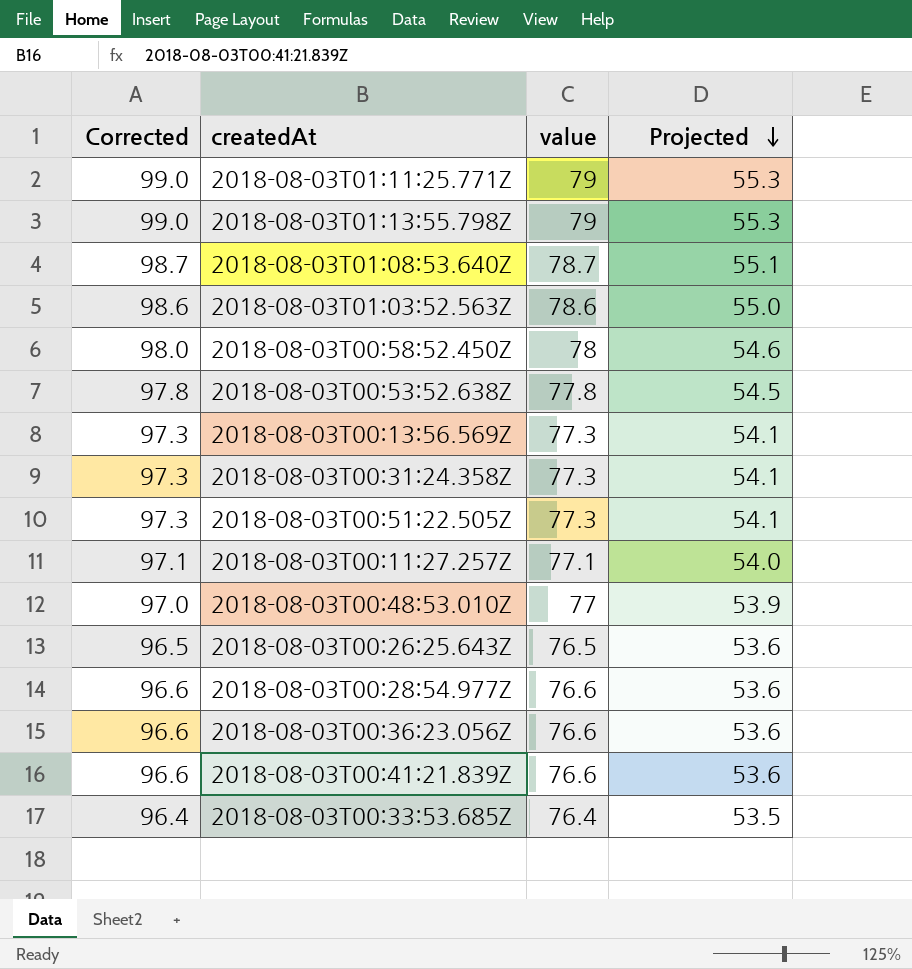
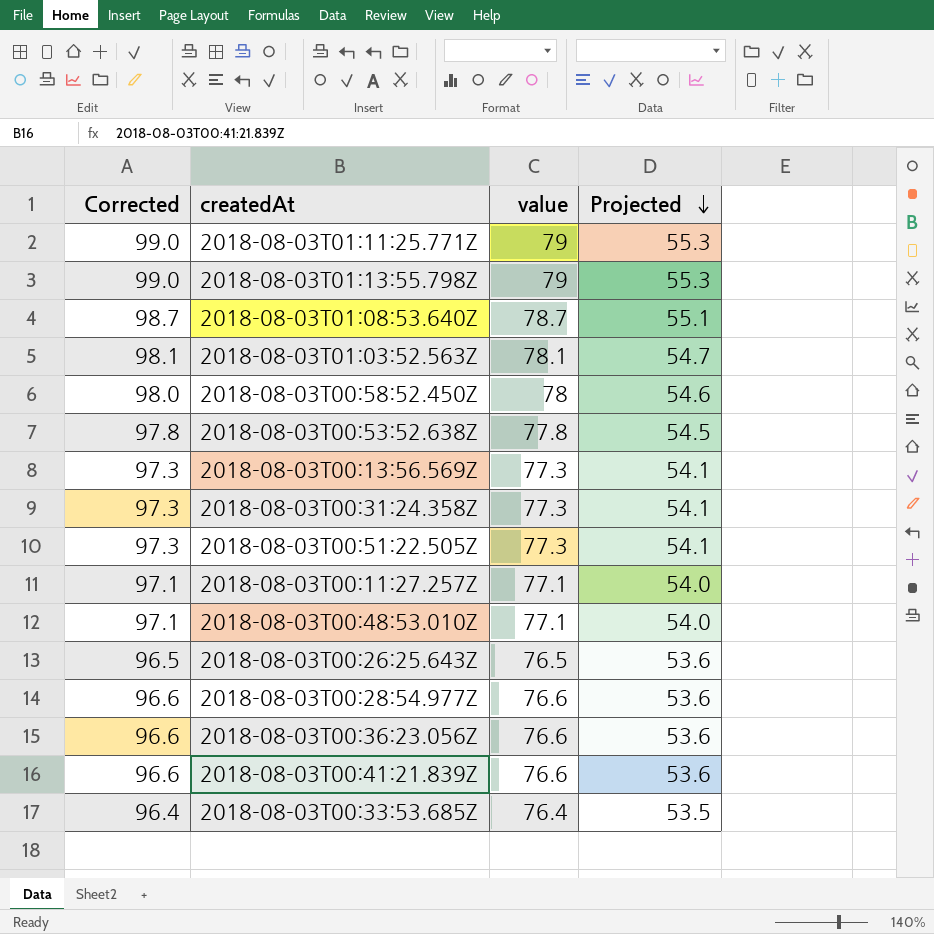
2018-08-03T01:03:52.563Z | Corrected: 98.6 -> 98.1
2018-08-03T01:03:52.563Z | value: 78.6 -> 78.1
2018-08-03T01:03:52.563Z | Projected: 55.0 -> 54.7
2018-08-03T00:48:53.010Z | Corrected: 97.0 -> 97.1
2018-08-03T00:48:53.010Z | value: 77 -> 77.1
2018-08-03T00:48:53.010Z | Projected: 53.9 -> 54.0

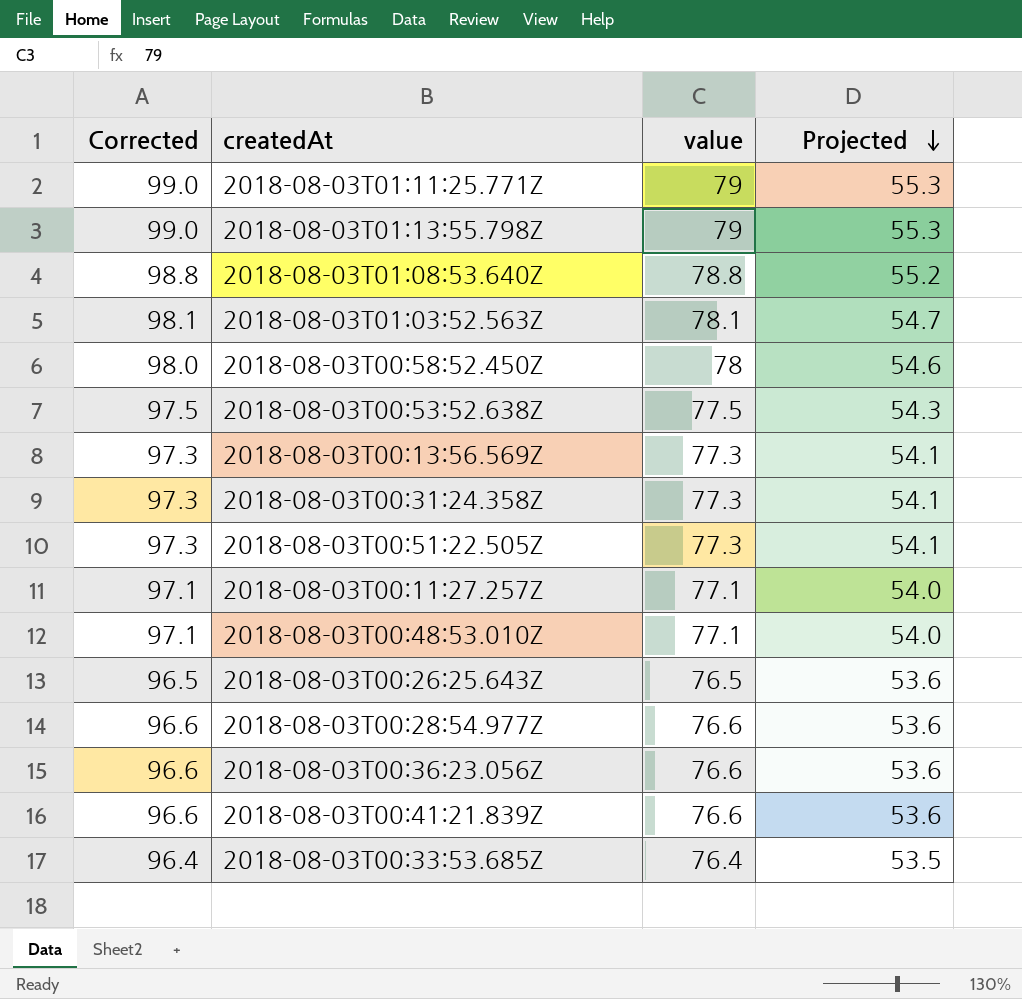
2018-08-03T01:08:53.640Z | Corrected: 98.7 -> 98.8
2018-08-03T01:08:53.640Z | value: 78.7 -> 78.8
2018-08-03T01:08:53.640Z | Projected: 55.1 -> 55.2
2018-08-03T00:53:52.638Z | Corrected: 97.8 -> 97.5
2018-08-03T00:53:52.638Z | value: 77.8 -> 77.5
2018-08-03T00:53:52.638Z | Projected: 54.5 -> 54.3

